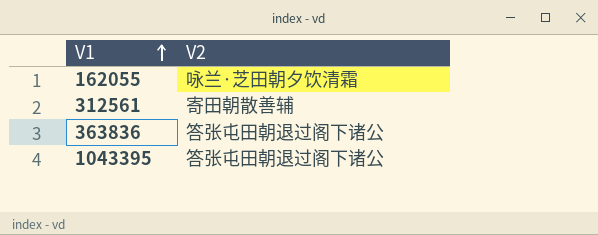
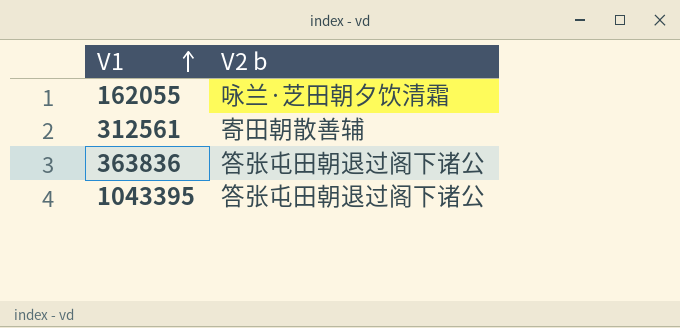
column name: V2 -> V2 b

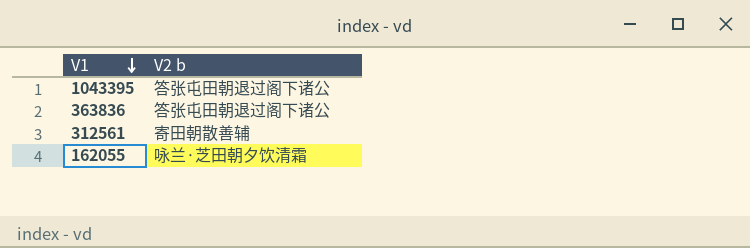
row order: V1 ascending -> V1 descending

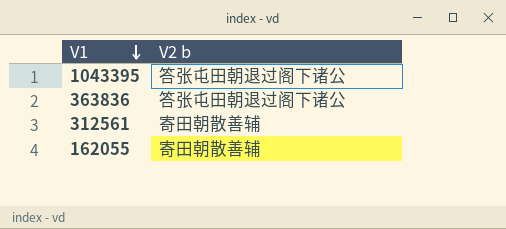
162055 | V2 b: 咏兰·芝田朝夕饮清霜 -> 寄田朝散善辅

